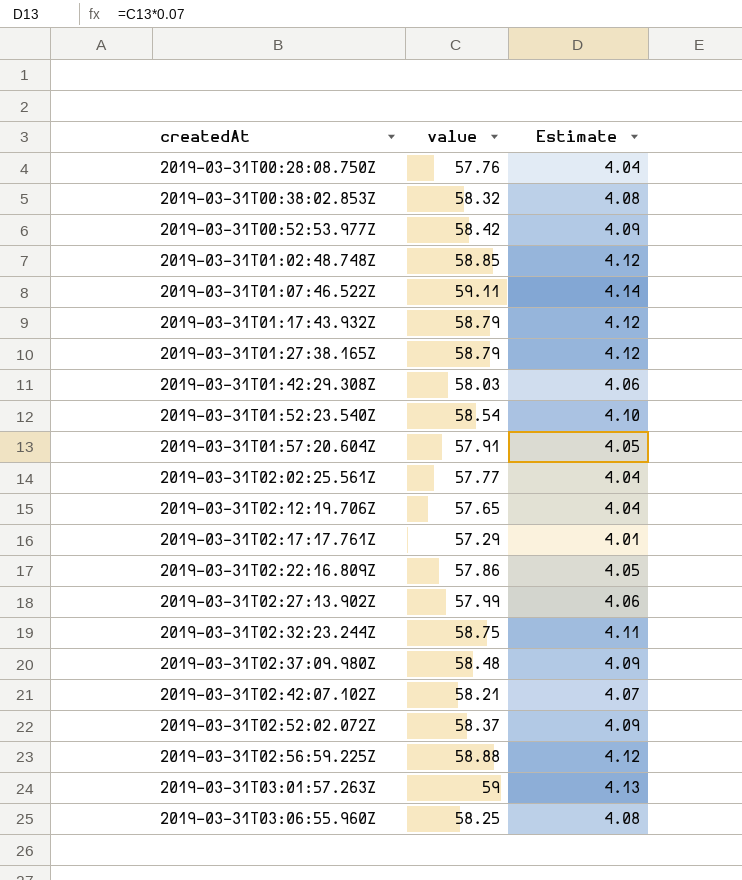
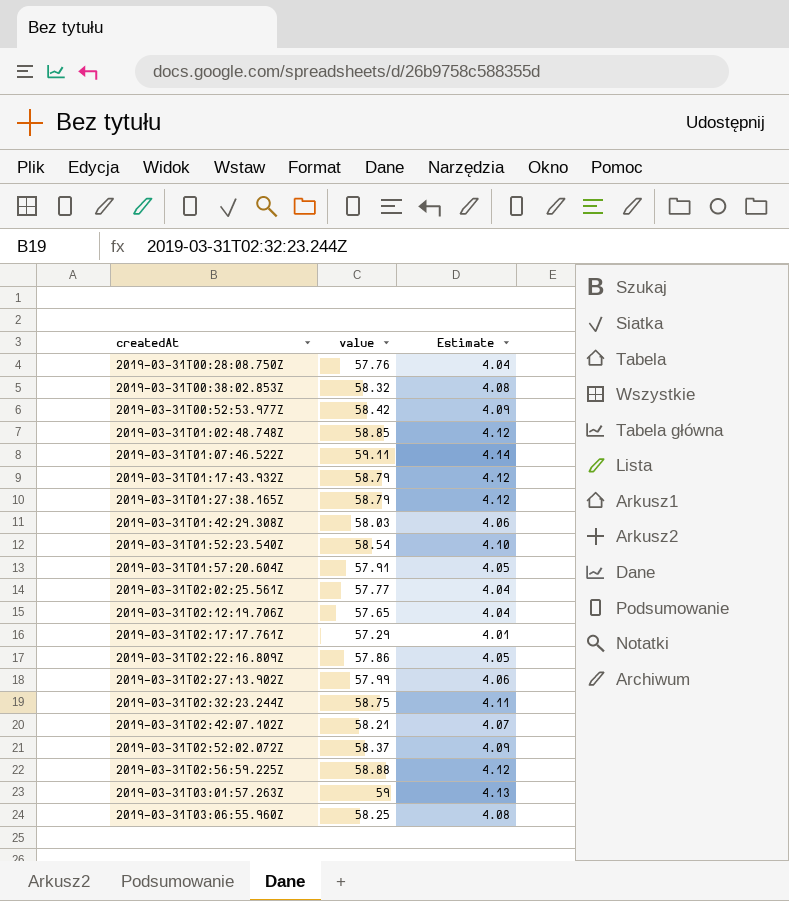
row 2019-03-31T02:37:09.980Z: 58.48 | 4.09 -> none

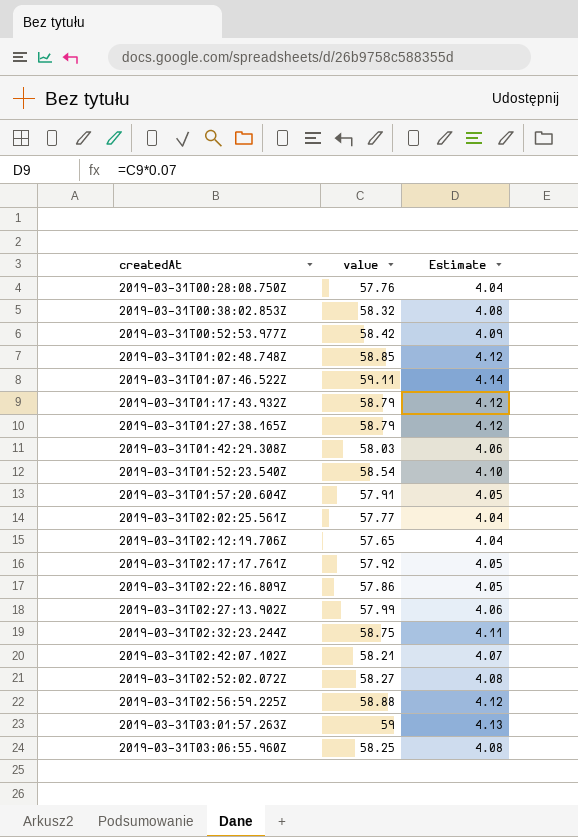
2019-03-31T02:17:17.761Z | value: 57.29 -> 57.92
2019-03-31T02:17:17.761Z | Estimate: 4.01 -> 4.05
2019-03-31T02:52:02.072Z | value: 58.37 -> 58.27
2019-03-31T02:52:02.072Z | Estimate: 4.09 -> 4.08

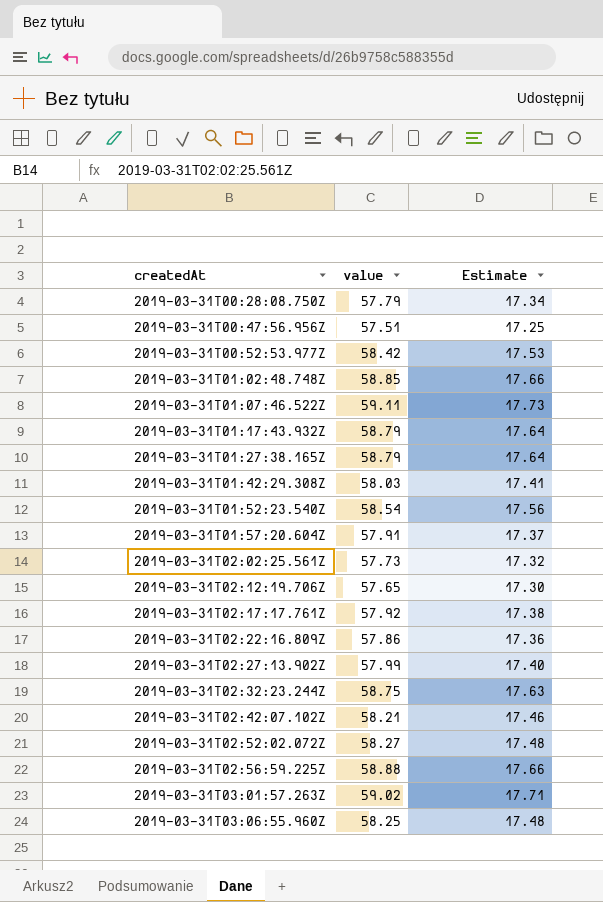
column Estimate | formula: [value] * 0.07 -> [value] * 0.3
row 2019-03-31T00:38:02.853Z: 58.32 | 4.08 -> none
2019-03-31T00:28:08.750Z | value: 57.76 -> 57.79
row 2019-03-31T00:47:56.956Z: none -> 57.51 | 17.25
2019-03-31T02:02:25.561Z | value: 57.77 -> 57.73
2019-03-31T03:01:57.263Z | value: 59 -> 59.02

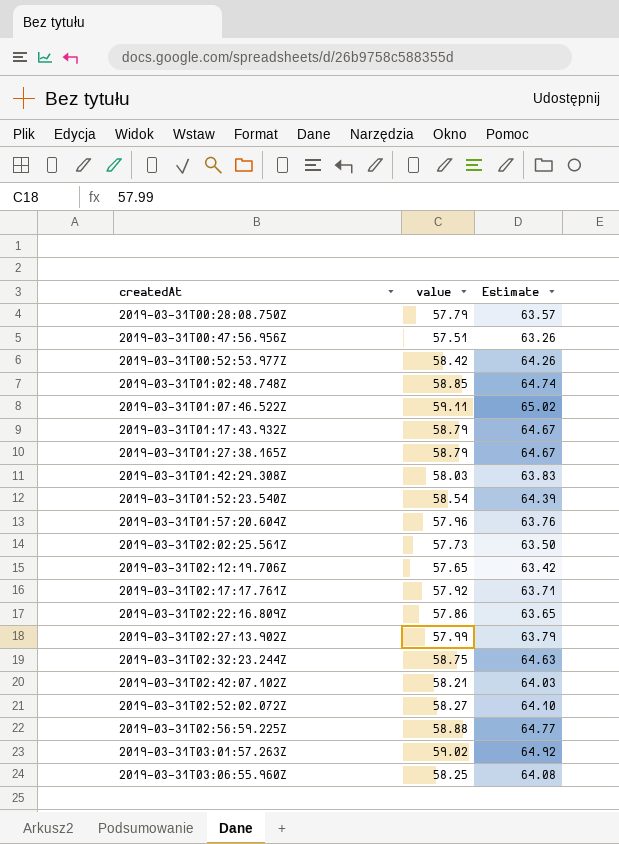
column Estimate | formula: [value] * 0.3 -> [value] * 1.1
2019-03-31T01:57:20.604Z | value: 57.91 -> 57.96

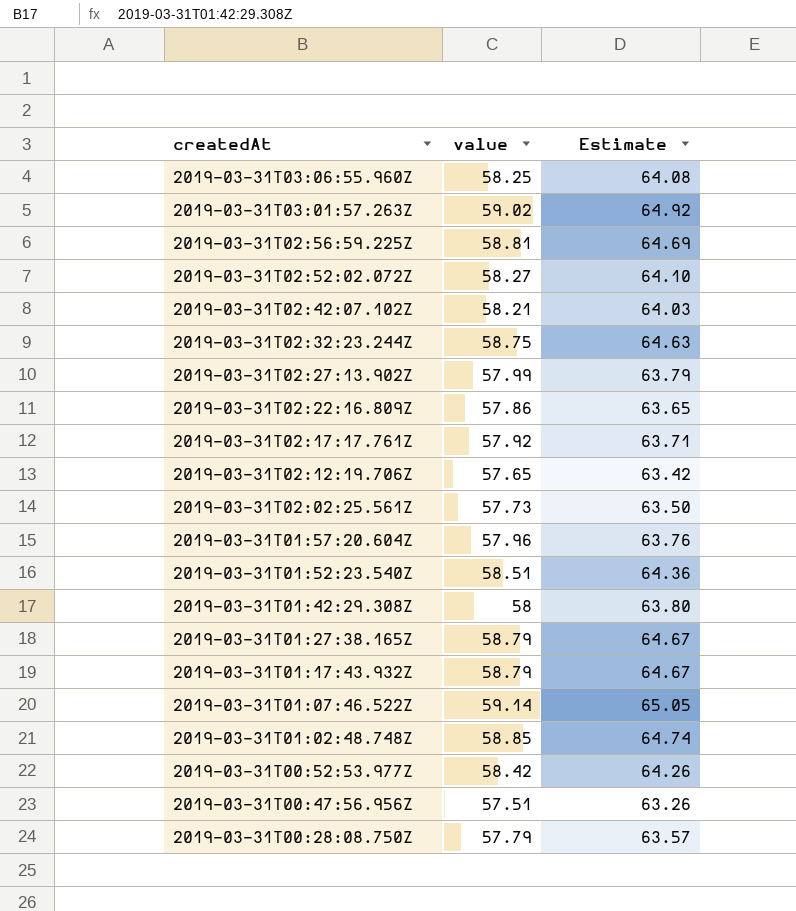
row order: createdAt ascending -> createdAt descending
2019-03-31T02:56:59.225Z | value: 58.88 -> 58.81
2019-03-31T02:56:59.225Z | Estimate: 64.77 -> 64.69
2019-03-31T01:52:23.540Z | value: 58.54 -> 58.51
2019-03-31T01:52:23.540Z | Estimate: 64.39 -> 64.36
2019-03-31T01:42:29.308Z | value: 58.03 -> 58
2019-03-31T01:42:29.308Z | Estimate: 63.83 -> 63.80
2019-03-31T01:07:46.522Z | value: 59.11 -> 59.14
2019-03-31T01:07:46.522Z | Estimate: 65.02 -> 65.05

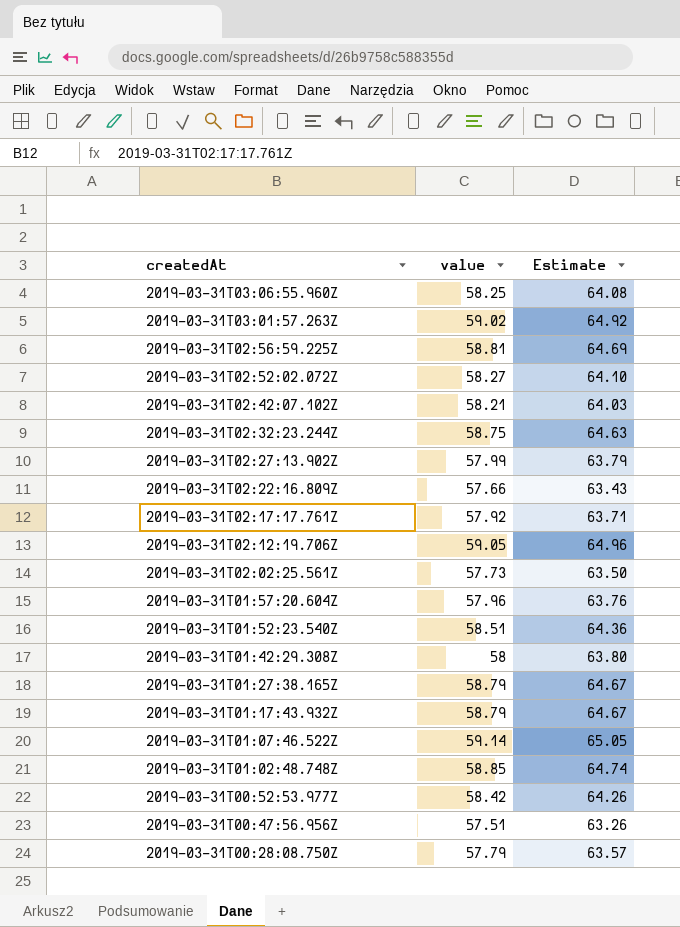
2019-03-31T02:22:16.809Z | value: 57.86 -> 57.66
2019-03-31T02:22:16.809Z | Estimate: 63.65 -> 63.43
2019-03-31T02:12:19.706Z | value: 57.65 -> 59.05
2019-03-31T02:12:19.706Z | Estimate: 63.42 -> 64.96

